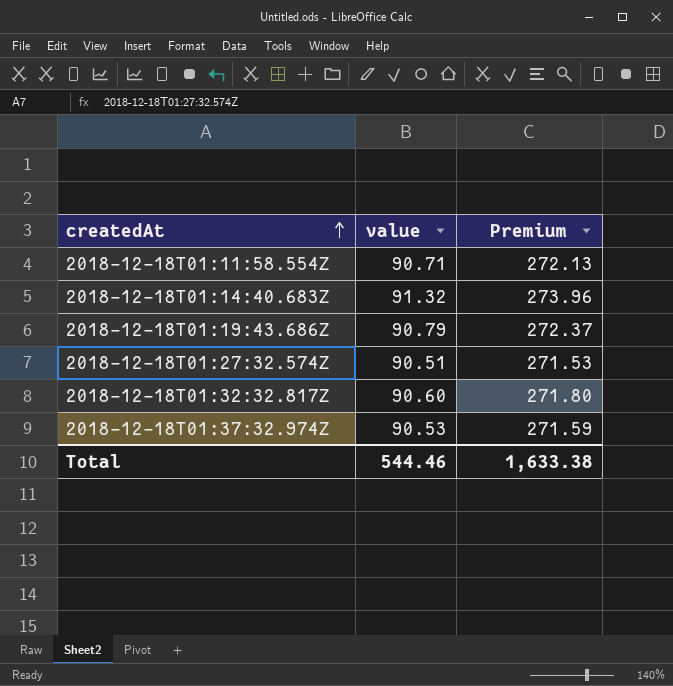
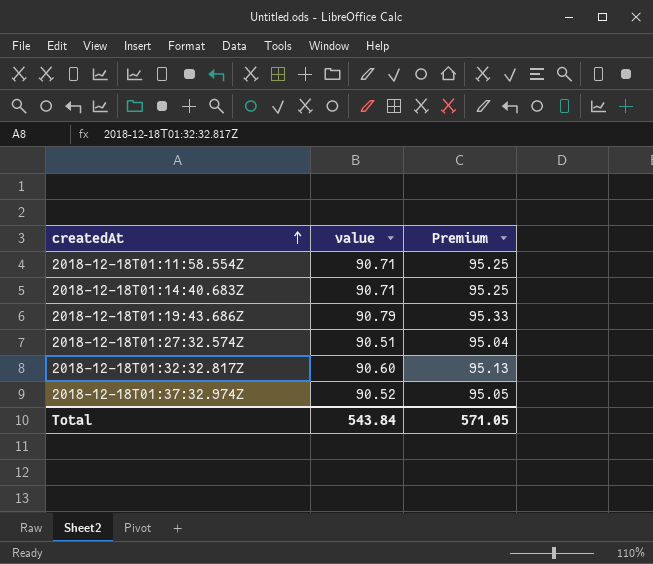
column Premium | formula: [value] * 3 -> [value] * 1.05
2018-12-18T01:14:40.683Z | value: 91.32 -> 90.71
2018-12-18T01:37:32.974Z | value: 90.53 -> 90.52
Total | value: 544.46 -> 543.84
Total | Premium: 1,633.38 -> 571.05

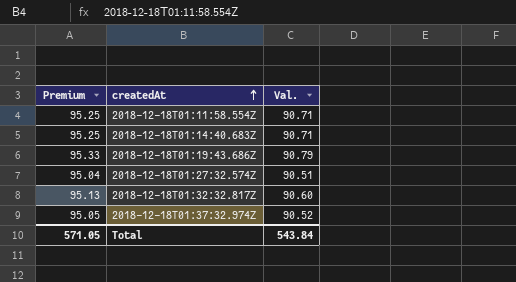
column Premium | position: 3 -> 1
column name: value -> Val.

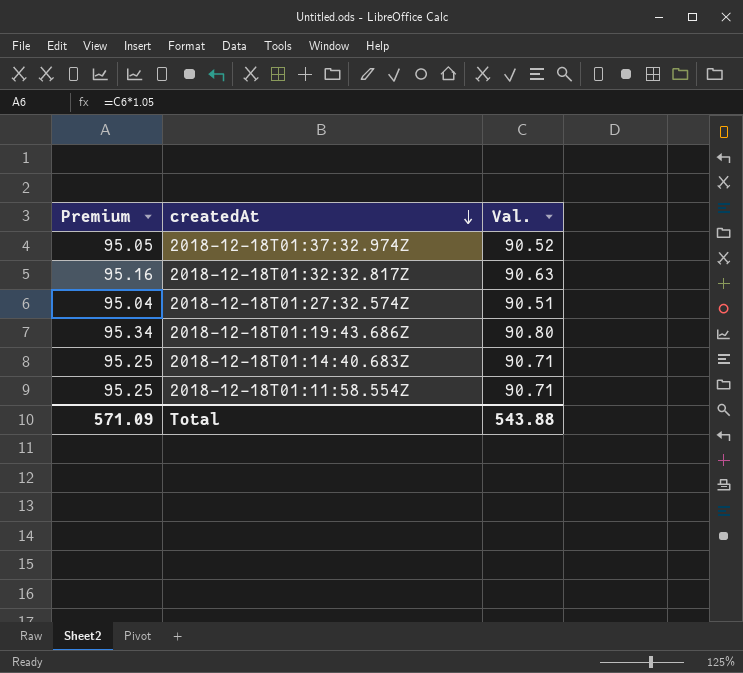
row order: createdAt ascending -> createdAt descending
2018-12-18T01:32:32.817Z | Premium: 95.13 -> 95.16
2018-12-18T01:32:32.817Z | Val.: 90.60 -> 90.63
2018-12-18T01:19:43.686Z | Premium: 95.33 -> 95.34
2018-12-18T01:19:43.686Z | Val.: 90.79 -> 90.80
Total | Premium: 571.05 -> 571.09
Total | Val.: 543.84 -> 543.88

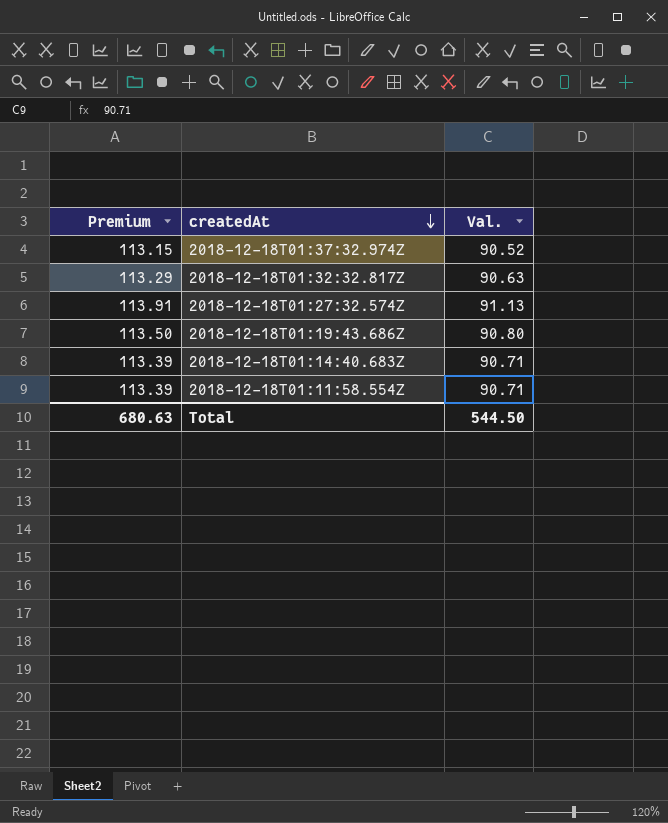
column Premium | formula: [Val.] * 1.05 -> [Val.] * 1.25
2018-12-18T01:27:32.574Z | Val.: 90.51 -> 91.13
Total | Premium: 571.09 -> 680.63
Total | Val.: 543.88 -> 544.50

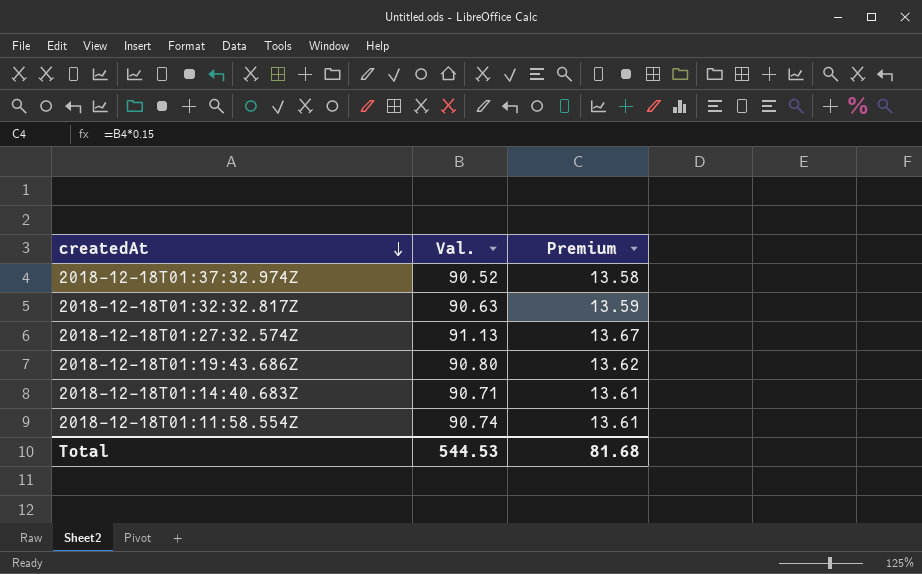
column Premium | formula: [Val.] * 1.25 -> [Val.] * 0.15
column Premium | position: 1 -> 3
2018-12-18T01:11:58.554Z | Val.: 90.71 -> 90.74
Total | Val.: 544.50 -> 544.53
Total | Premium: 680.63 -> 81.68

